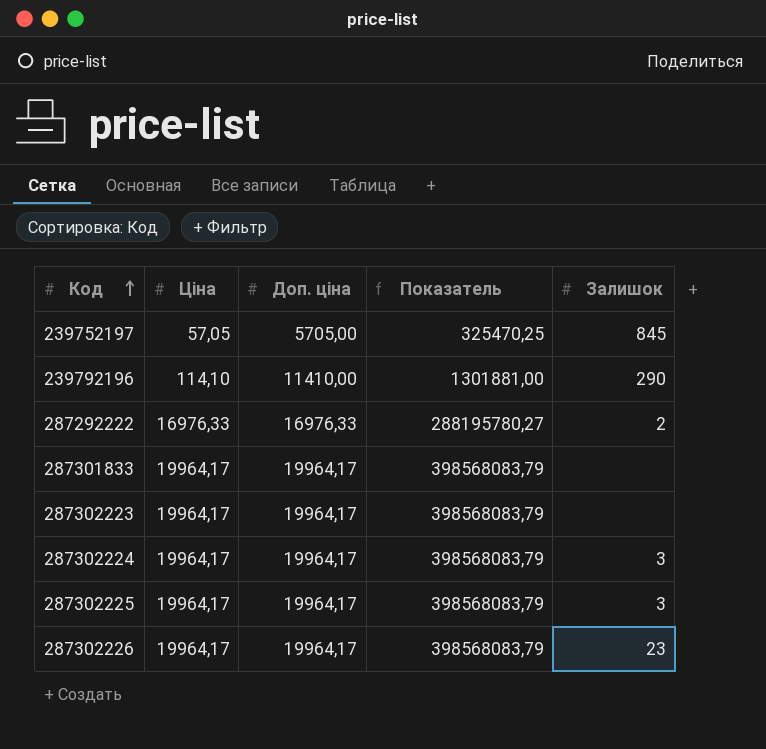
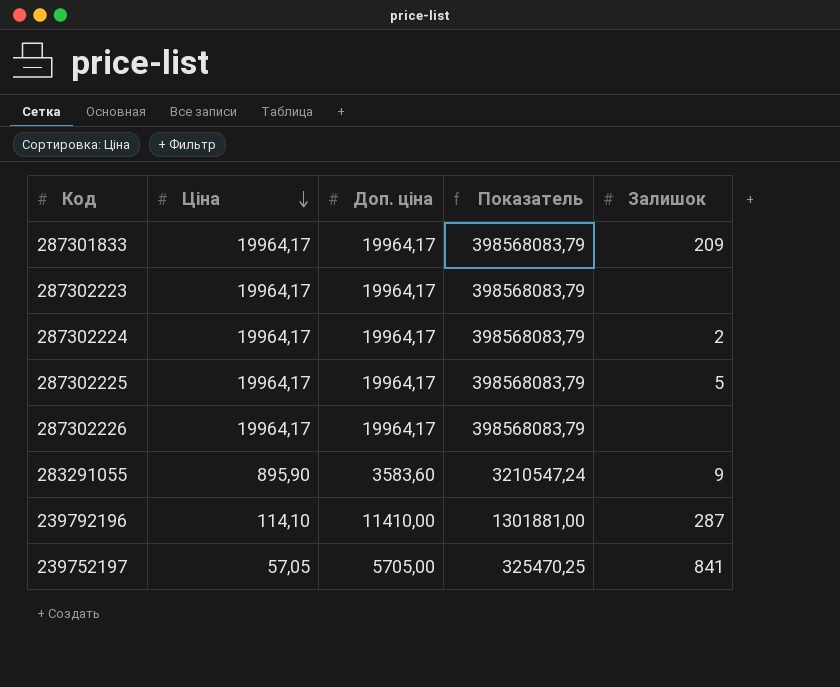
row order: Код ascending -> Ціна descending
row 287292222: 16976,33 | 16976,33 | 288195780,27 | 2 -> none
287301833 | Залишок: none -> 209
287302224 | Залишок: 3 -> 2
287302225 | Залишок: 3 -> 5
287302226 | Залишок: 23 -> none
row 283291055: none -> 895,90 | 3583,60 | 3210547,24 | 9
239792196 | Залишок: 290 -> 287
239752197 | Залишок: 845 -> 841

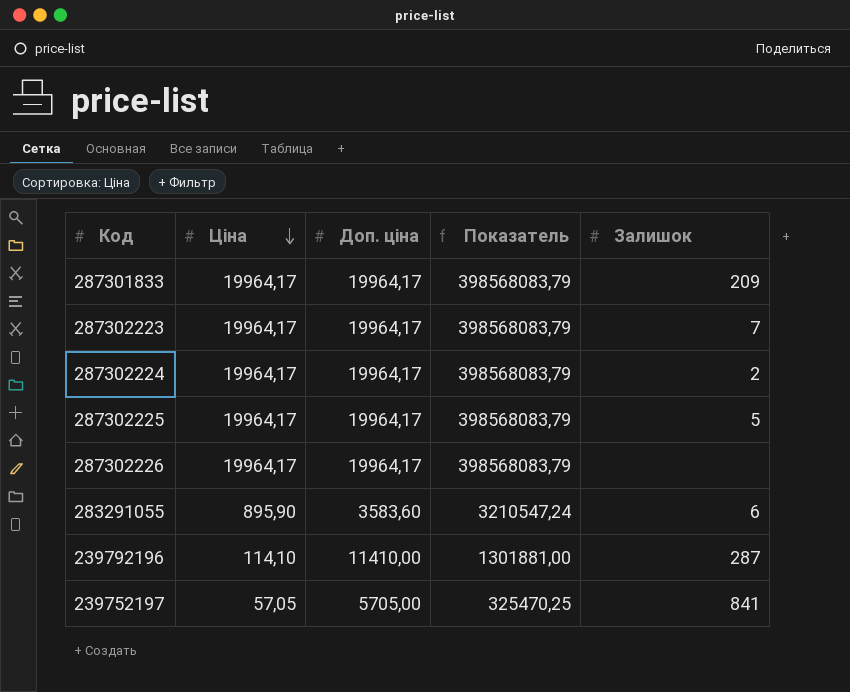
287302223 | Залишок: none -> 7
283291055 | Залишок: 9 -> 6

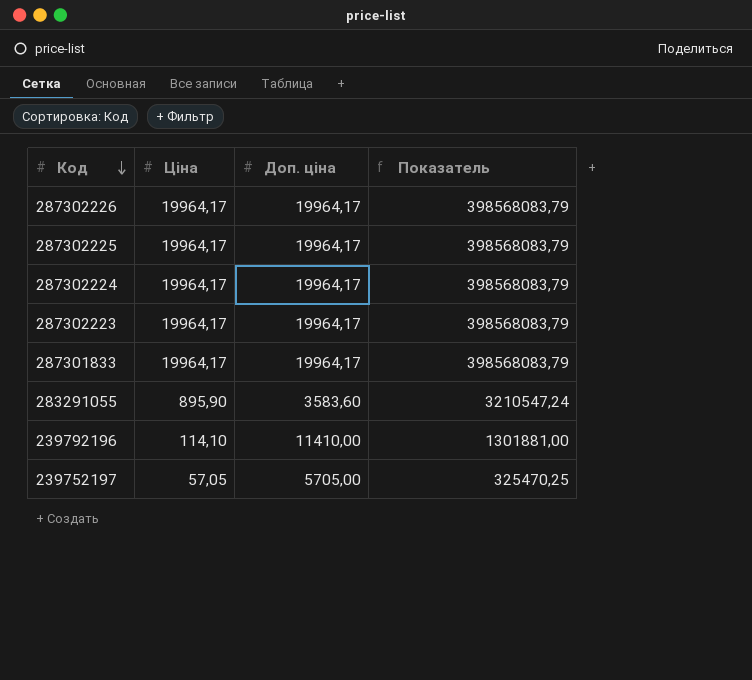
row order: Ціна descending -> Код descending
column Залишок | position: 5 -> none

